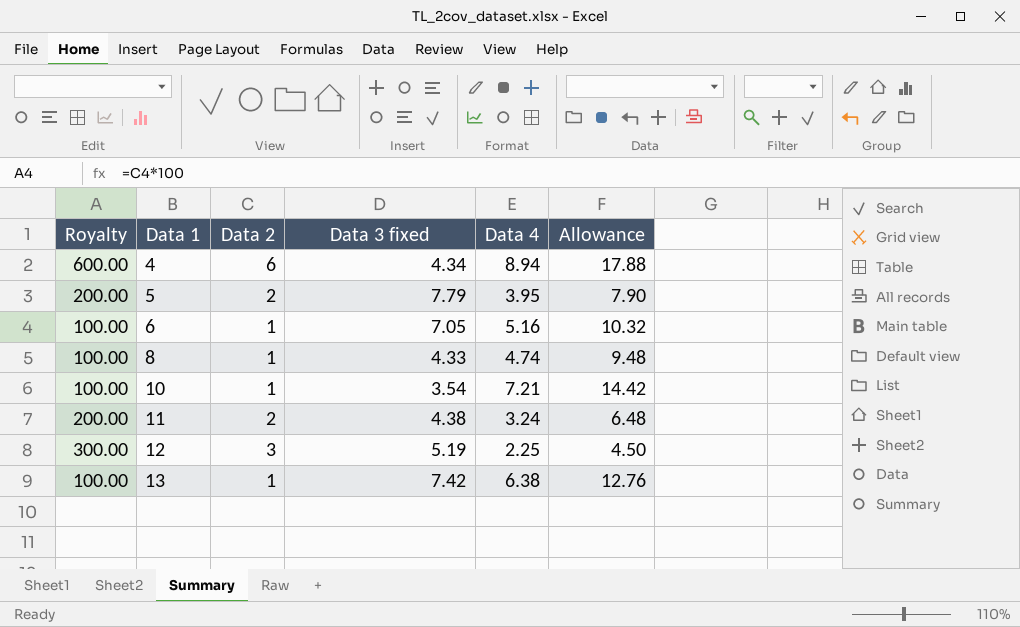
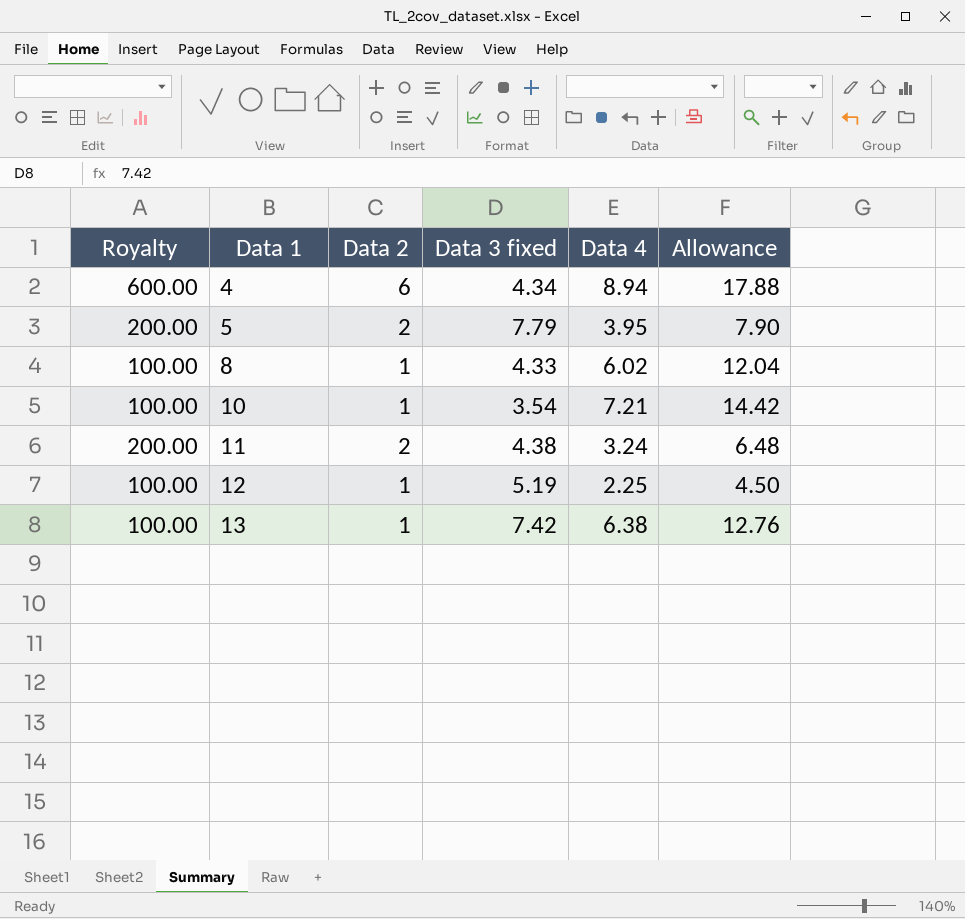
row 6: 100.00 | 1 | 7.05 | 5.16 | 10.32 -> none
8 | Data 4: 4.74 -> 6.02
8 | Allowance: 9.48 -> 12.04
12 | Royalty: 300.00 -> 100.00
12 | Data 2: 3 -> 1

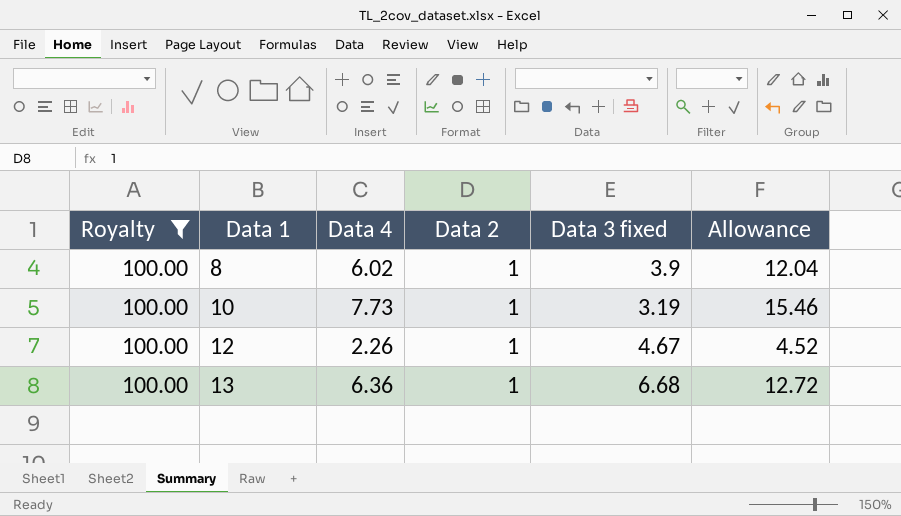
filter: none -> Royalty = 100.00
column Data 4 | position: 5 -> 3
8 | Data 3 fixed: 4.33 -> 3.9
10 | Data 4: 7.21 -> 7.73
10 | Data 3 fixed: 3.54 -> 3.19
10 | Allowance: 14.42 -> 15.46
12 | Data 4: 2.25 -> 2.26
12 | Data 3 fixed: 5.19 -> 4.67
12 | Allowance: 4.50 -> 4.52
13 | Data 4: 6.38 -> 6.36
13 | Data 3 fixed: 7.42 -> 6.68
13 | Allowance: 12.76 -> 12.72

